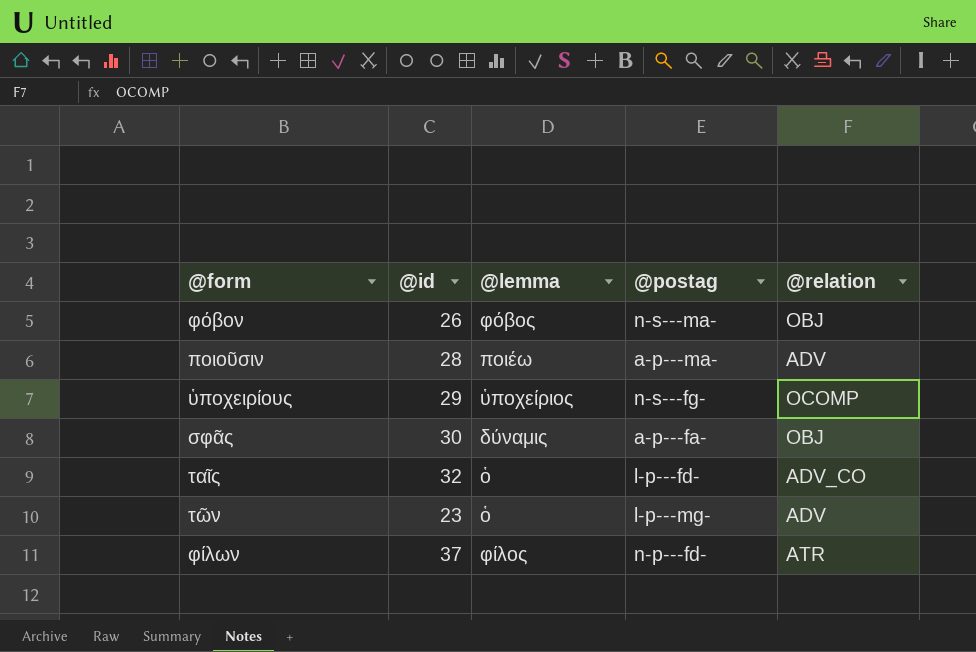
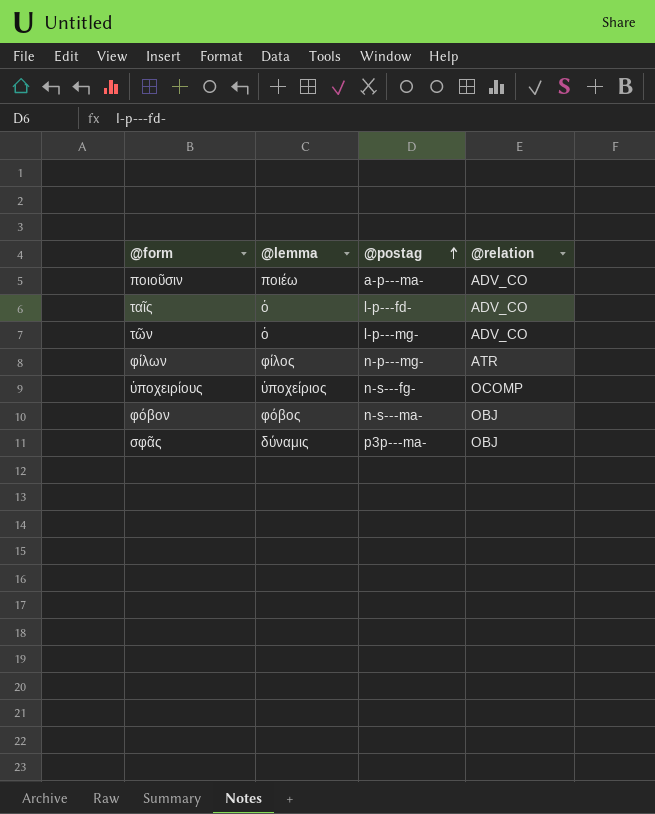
row order: none -> @postag ascending
column @id | position: 2 -> none
ποιοῦσιν | @relation: ADV -> ADV_CO
τῶν | @relation: ADV -> ADV_CO
φίλων | @postag: n-p---fd- -> n-p---mg-
σφᾶς | @postag: a-p---fa- -> p3p---ma-

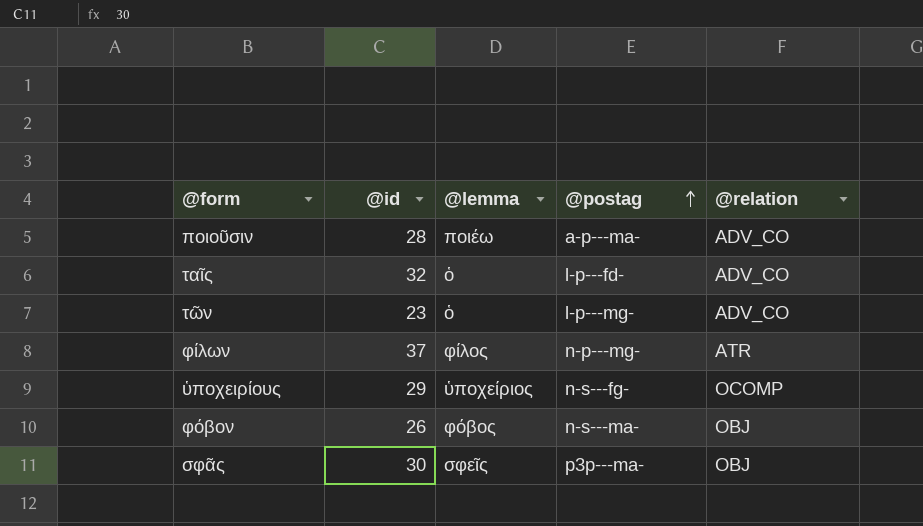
column @id | position: none -> 2
σφᾶς | @lemma: δύναμις -> σφεῖς

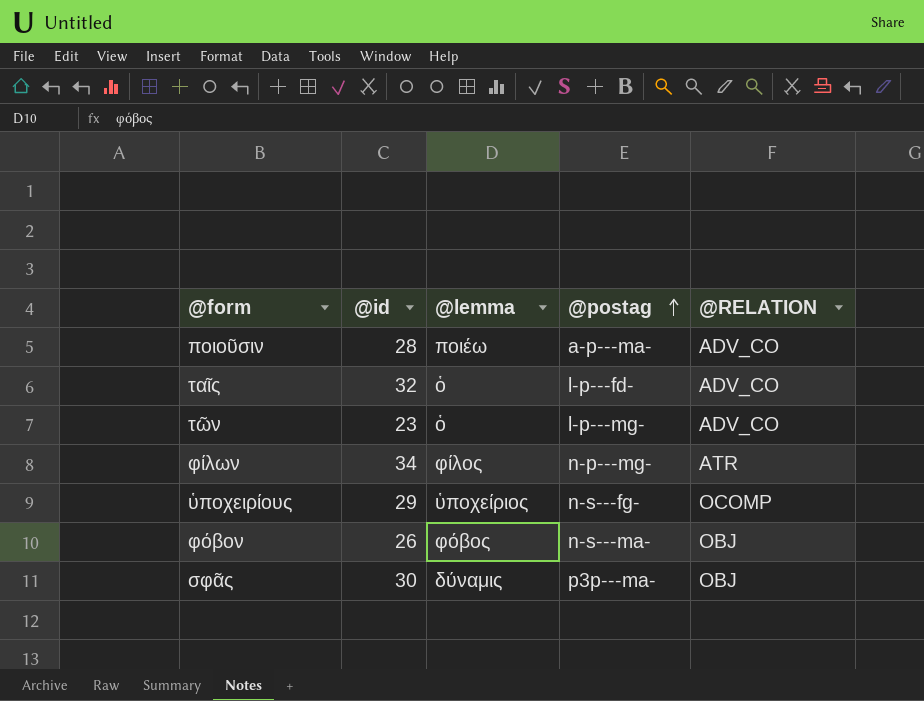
column name: @relation -> @RELATION
φίλων | @id: 37 -> 34
σφᾶς | @lemma: σφεῖς -> δύναμις

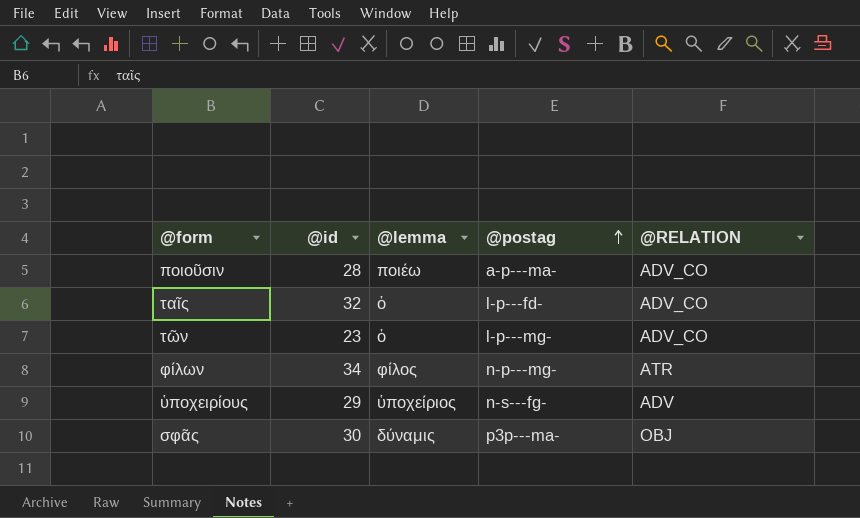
row φόβον: 26 | φόβος | n-s---ma- | OBJ -> none
ὑποχειρίους | @RELATION: OCOMP -> ADV

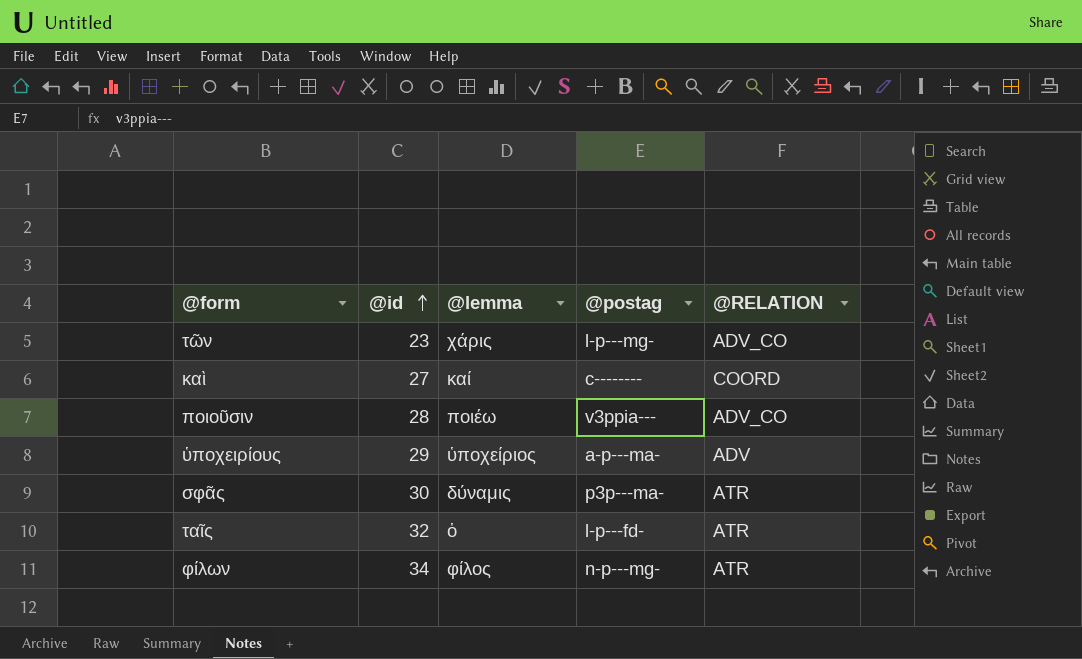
row order: @postag ascending -> @id ascending
τῶν | @lemma: ὁ -> χάρις
row καὶ: none -> 27 | καί | c-------- | COORD
ποιοῦσιν | @postag: a-p---ma- -> v3ppia---
ὑποχειρίους | @postag: n-s---fg- -> a-p---ma-
σφᾶς | @RELATION: OBJ -> ATR
ταῖς | @RELATION: ADV_CO -> ATR

